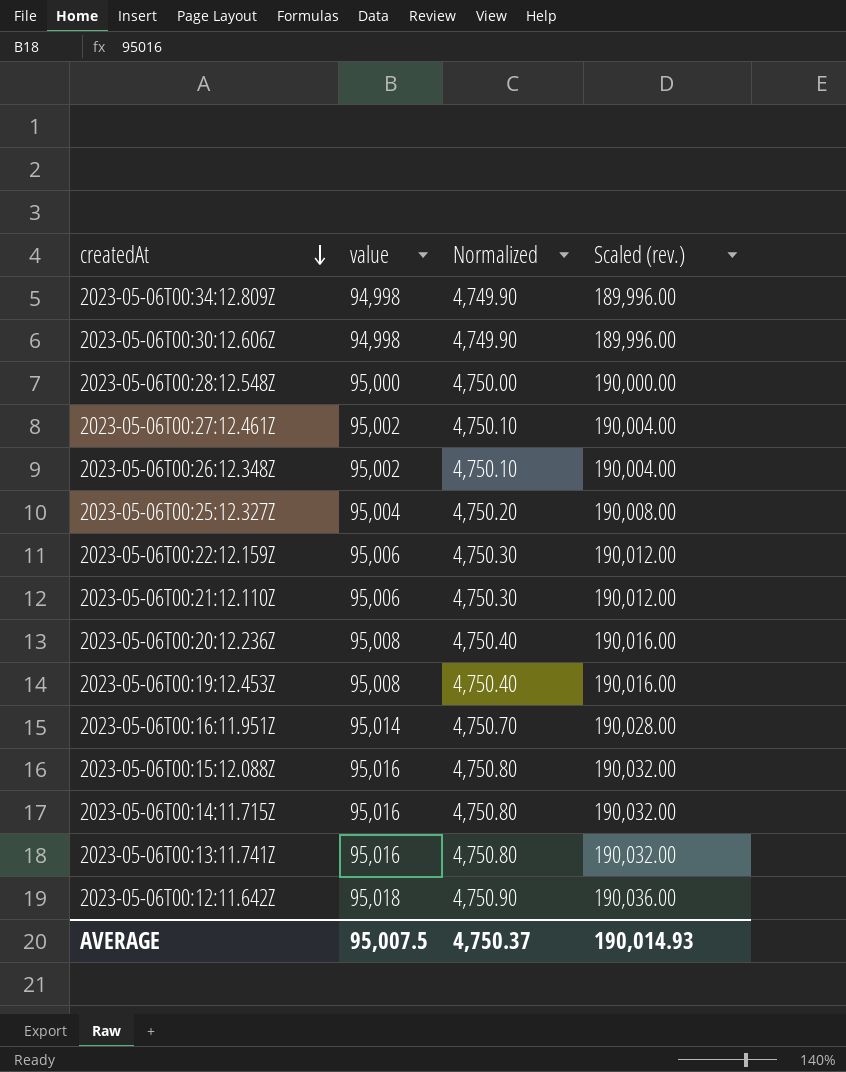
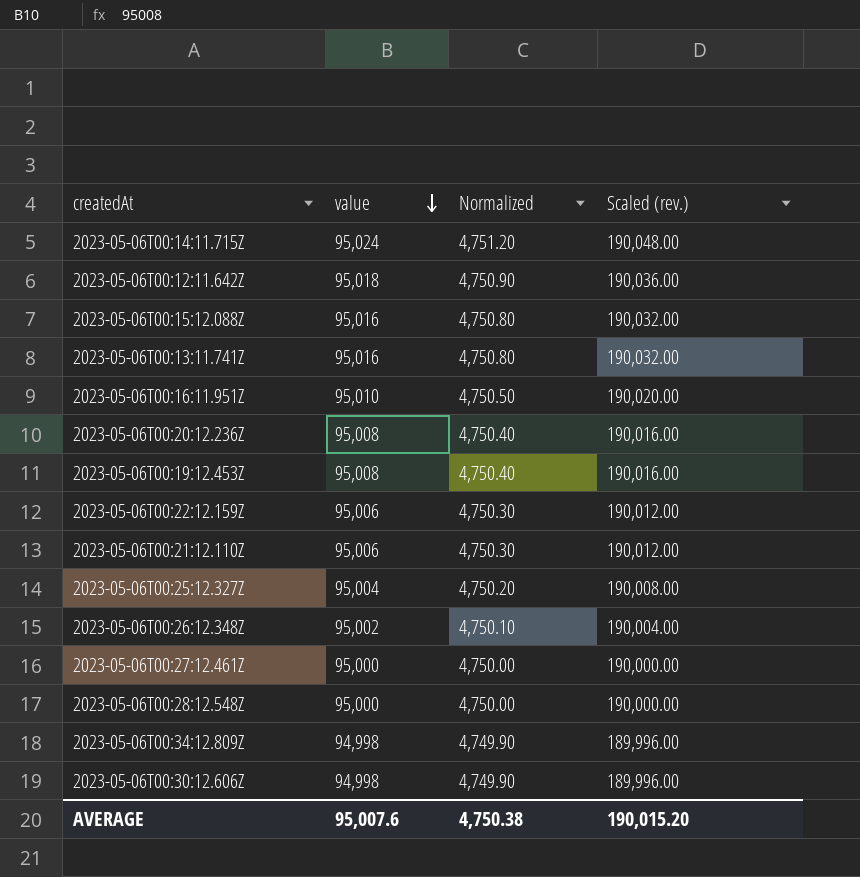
row order: createdAt descending -> value descending
2023-05-06T00:14:11.715Z | value: 95,016 -> 95,024
2023-05-06T00:14:11.715Z | Normalized: 4,750.80 -> 4,751.20
2023-05-06T00:14:11.715Z | Scaled (rev.): 190,032.00 -> 190,048.00
2023-05-06T00:16:11.951Z | value: 95,014 -> 95,010
2023-05-06T00:16:11.951Z | Normalized: 4,750.70 -> 4,750.50
2023-05-06T00:16:11.951Z | Scaled (rev.): 190,028.00 -> 190,020.00
2023-05-06T00:27:12.461Z | value: 95,002 -> 95,000
2023-05-06T00:27:12.461Z | Normalized: 4,750.10 -> 4,750.00
2023-05-06T00:27:12.461Z | Scaled (rev.): 190,004.00 -> 190,000.00
AVERAGE | value: 95,007.5 -> 95,007.6
AVERAGE | Normalized: 4,750.37 -> 4,750.38
AVERAGE | Scaled (rev.): 190,014.93 -> 190,015.20

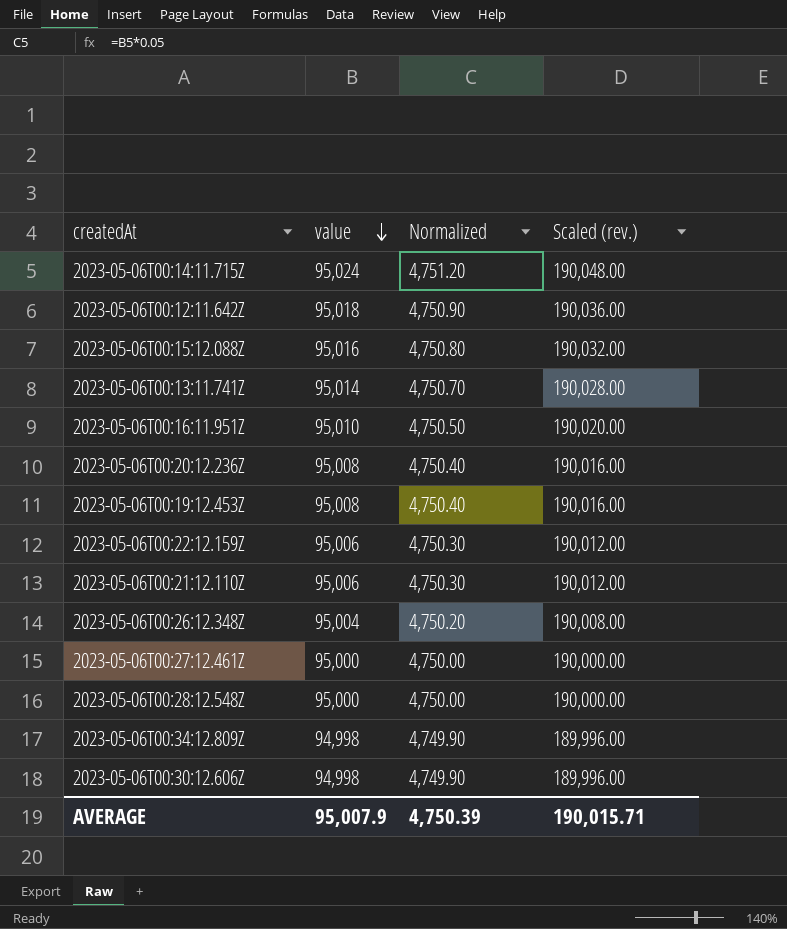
row 2023-05-06T00:25:12.327Z: 95,004 | 4,750.20 | 190,008.00 -> none
2023-05-06T00:13:11.741Z | value: 95,016 -> 95,014
2023-05-06T00:13:11.741Z | Normalized: 4,750.80 -> 4,750.70
2023-05-06T00:13:11.741Z | Scaled (rev.): 190,032.00 -> 190,028.00
2023-05-06T00:26:12.348Z | value: 95,002 -> 95,004
2023-05-06T00:26:12.348Z | Normalized: 4,750.10 -> 4,750.20
2023-05-06T00:26:12.348Z | Scaled (rev.): 190,004.00 -> 190,008.00
AVERAGE | value: 95,007.6 -> 95,007.9
AVERAGE | Normalized: 4,750.38 -> 4,750.39
AVERAGE | Scaled (rev.): 190,015.20 -> 190,015.71

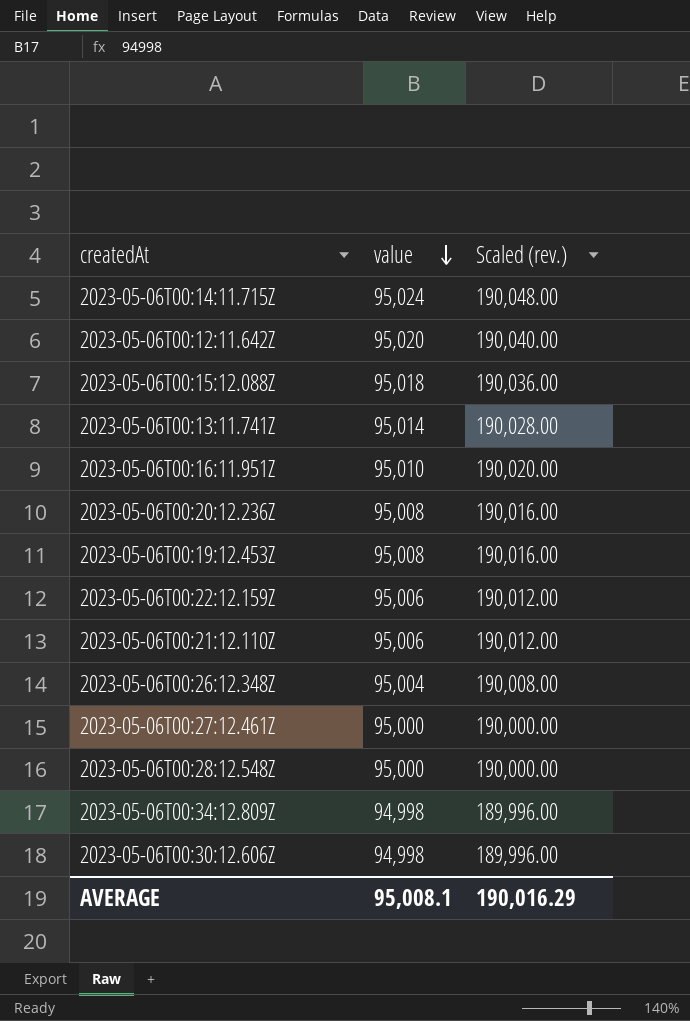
column Normalized | formula: [value] * 0.05 -> none
2023-05-06T00:12:11.642Z | value: 95,018 -> 95,020
2023-05-06T00:12:11.642Z | Scaled (rev.): 190,036.00 -> 190,040.00
2023-05-06T00:15:12.088Z | value: 95,016 -> 95,018
2023-05-06T00:15:12.088Z | Scaled (rev.): 190,032.00 -> 190,036.00
AVERAGE | value: 95,007.9 -> 95,008.1
AVERAGE | Scaled (rev.): 190,015.71 -> 190,016.29

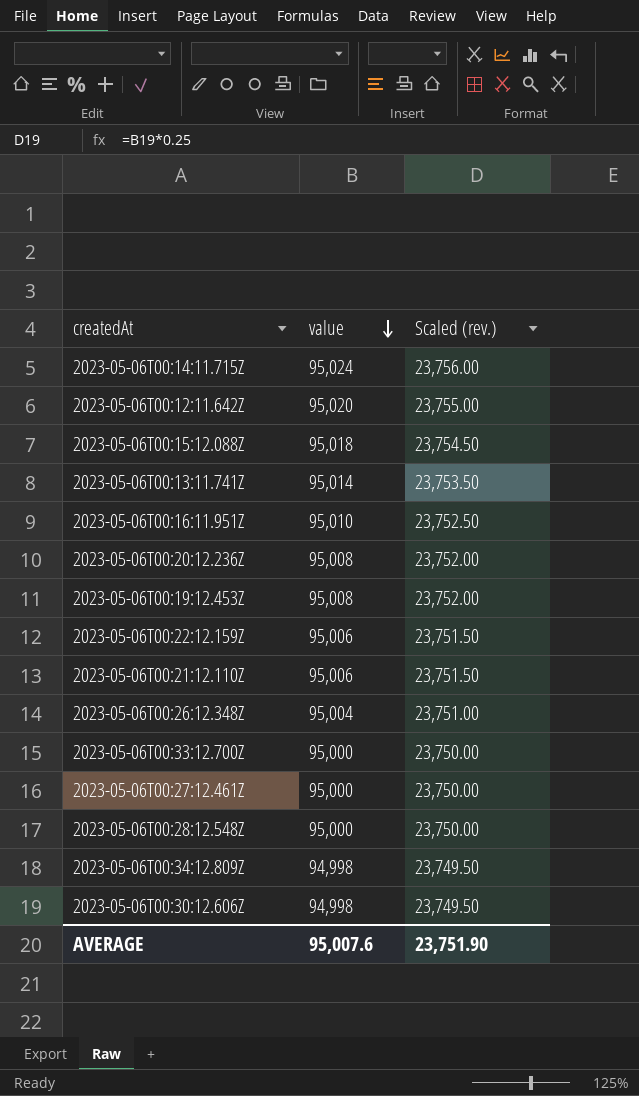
column Scaled (rev.) | formula: [value] * 2 -> [value] * 0.25
row 2023-05-06T00:33:12.700Z: none -> 95,000 | 23,750.00
AVERAGE | value: 95,008.1 -> 95,007.6
AVERAGE | Scaled (rev.): 190,016.29 -> 23,751.90

